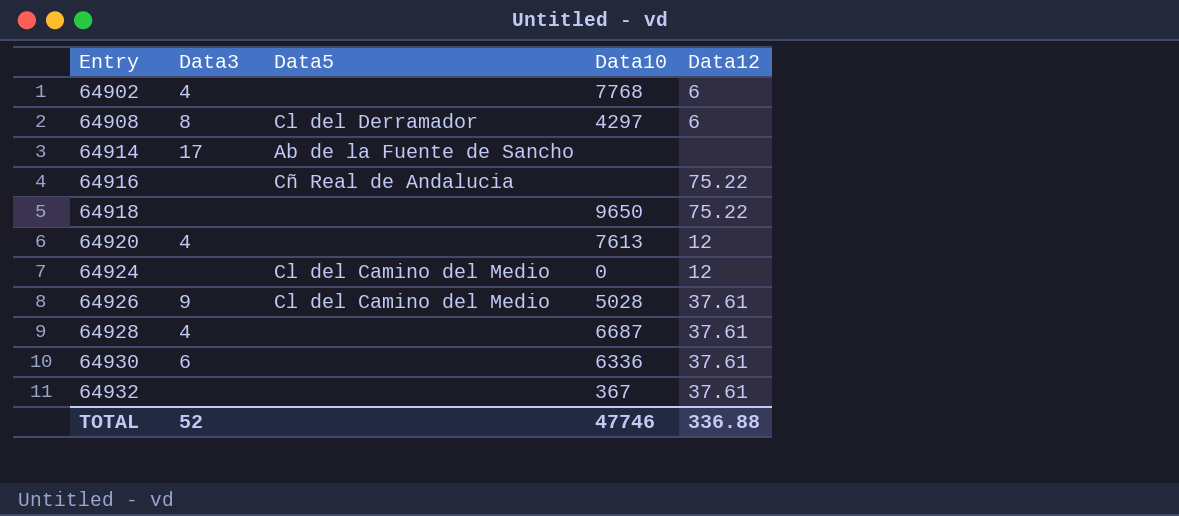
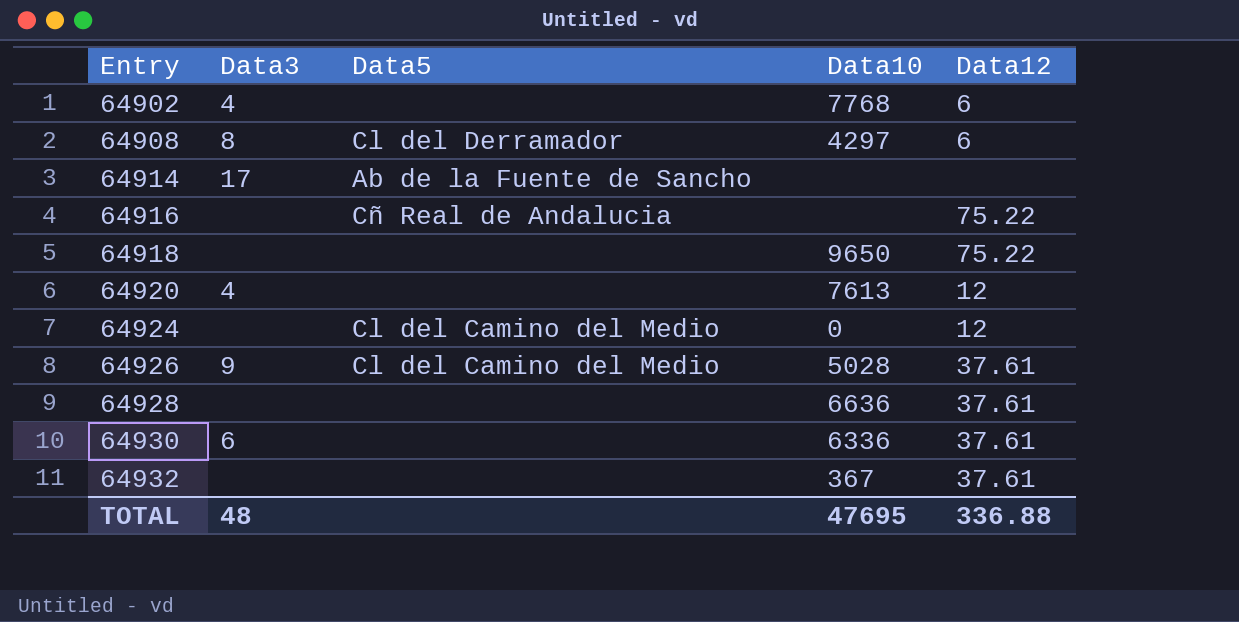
64928 | Data3: 4 -> none
64928 | Data10: 6687 -> 6636
TOTAL | Data3: 52 -> 48
TOTAL | Data10: 47746 -> 47695

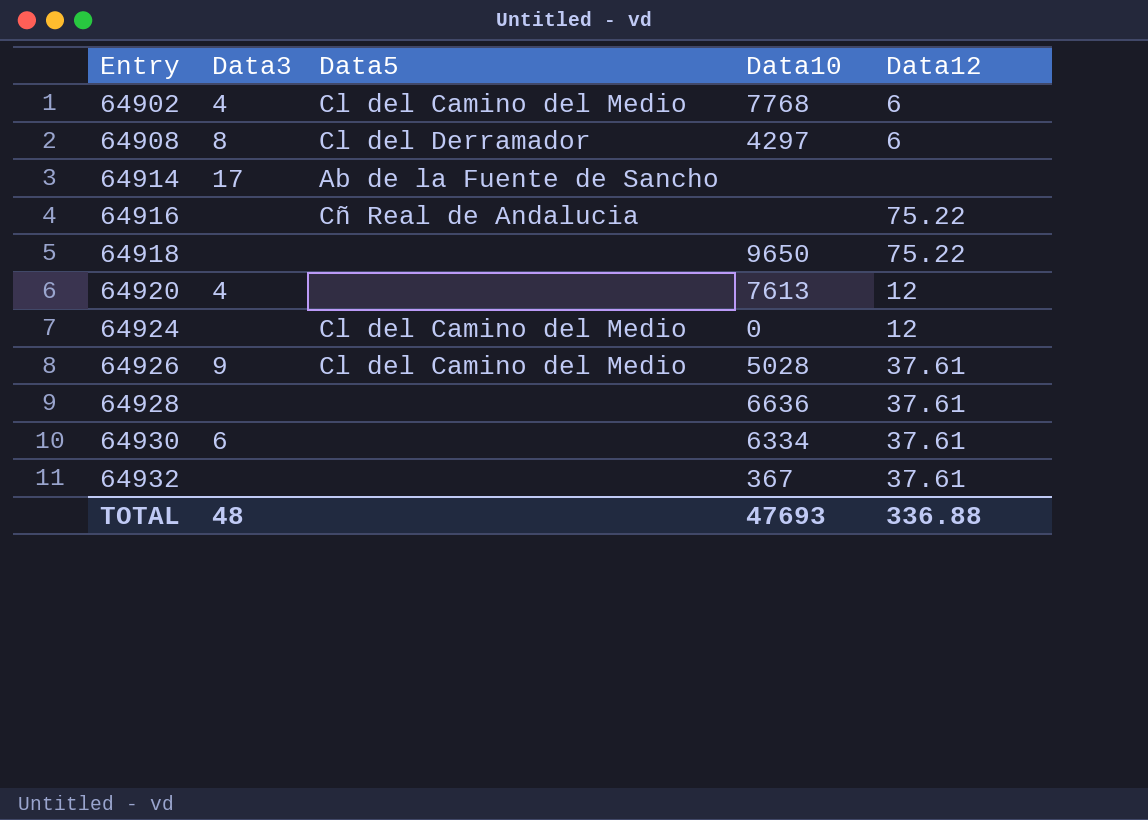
64902 | Data5: none -> Cl del Camino del Medio
64930 | Data10: 6336 -> 6334
TOTAL | Data10: 47695 -> 47693

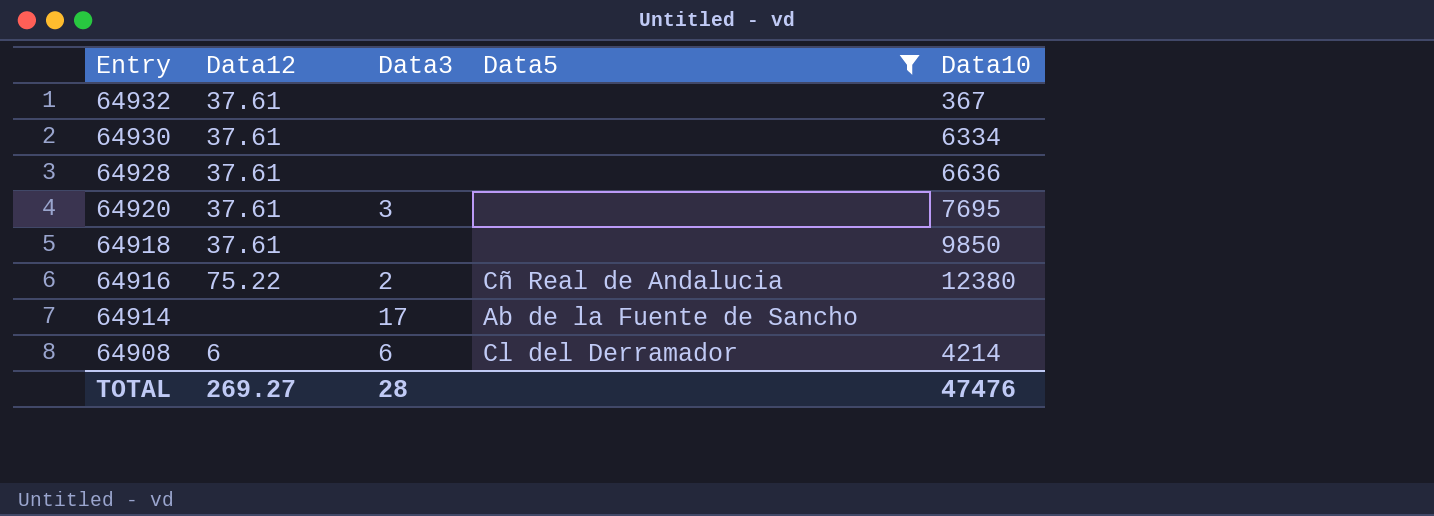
filter: none -> Data5 != Cl del Camino del Medio
row order: Entry ascending -> Entry descending
column Data12 | position: 5 -> 2
64930 | Data3: 6 -> none
64920 | Data12: 12 -> 37.61
64920 | Data3: 4 -> 3
64920 | Data10: 7613 -> 7695
64918 | Data12: 75.22 -> 37.61
64918 | Data10: 9650 -> 9850
64916 | Data3: none -> 2
64916 | Data10: none -> 12380
64908 | Data3: 8 -> 6
64908 | Data10: 4297 -> 4214
TOTAL | Data12: 336.88 -> 269.27
TOTAL | Data3: 48 -> 28
TOTAL | Data10: 47693 -> 47476

